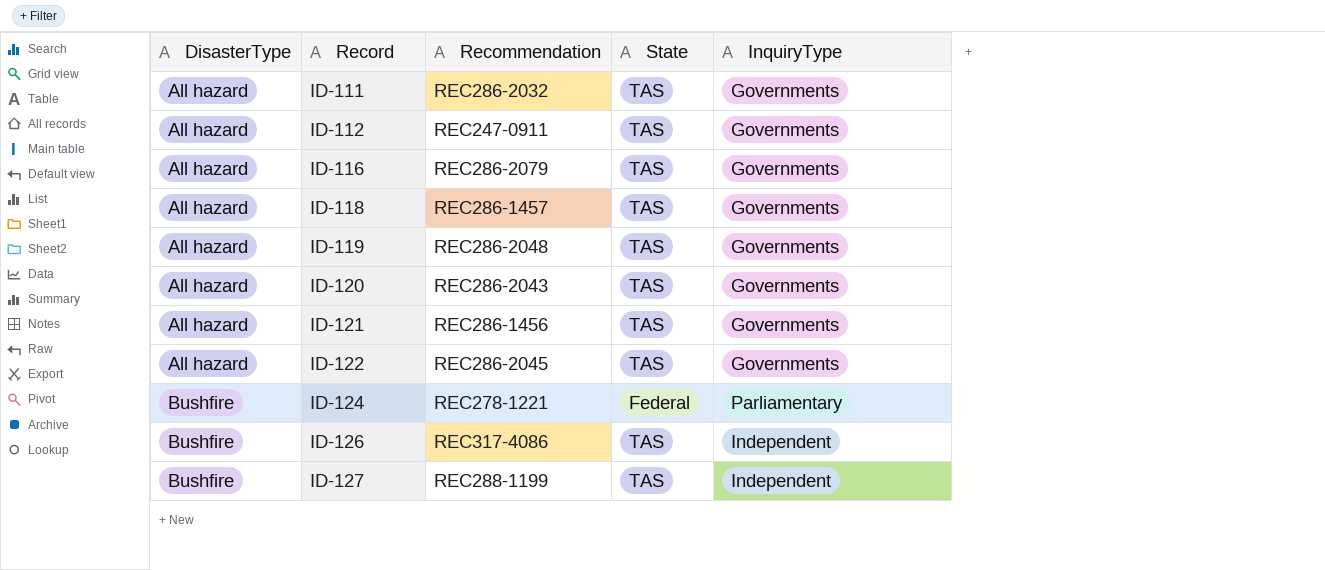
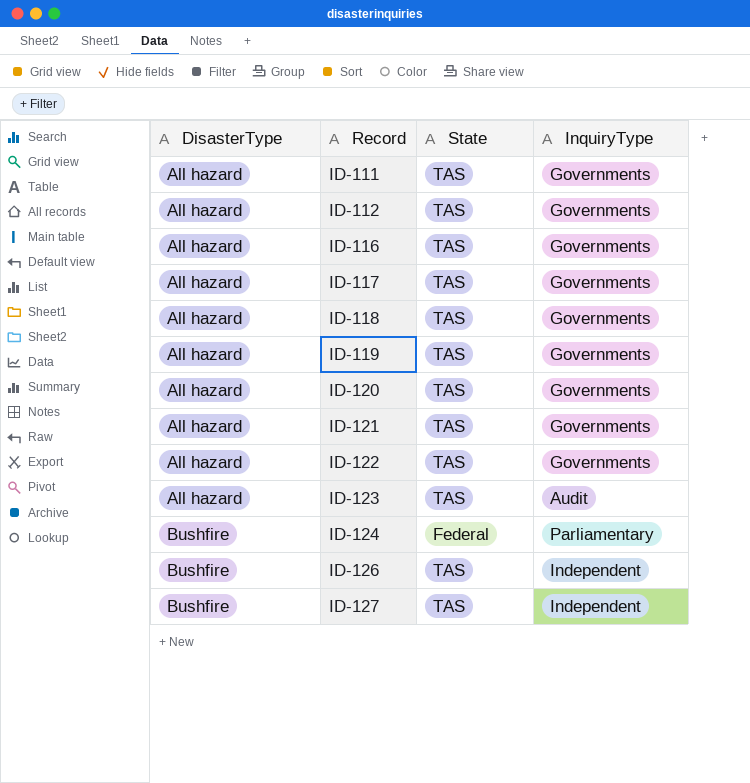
column Recommendation | position: 3 -> none
row ID-117: none -> All hazard | TAS | Governments
row ID-123: none -> All hazard | TAS | Audit

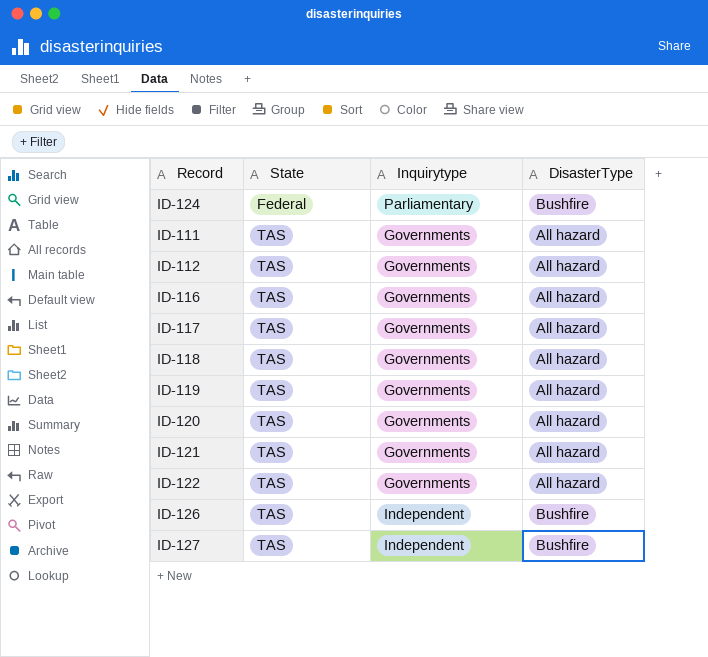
row order: DisasterType ascending -> State ascending
column name: InquiryType -> Inquirytype
column DisasterType | position: 1 -> 4
row ID-123: All hazard | TAS | Audit -> none

